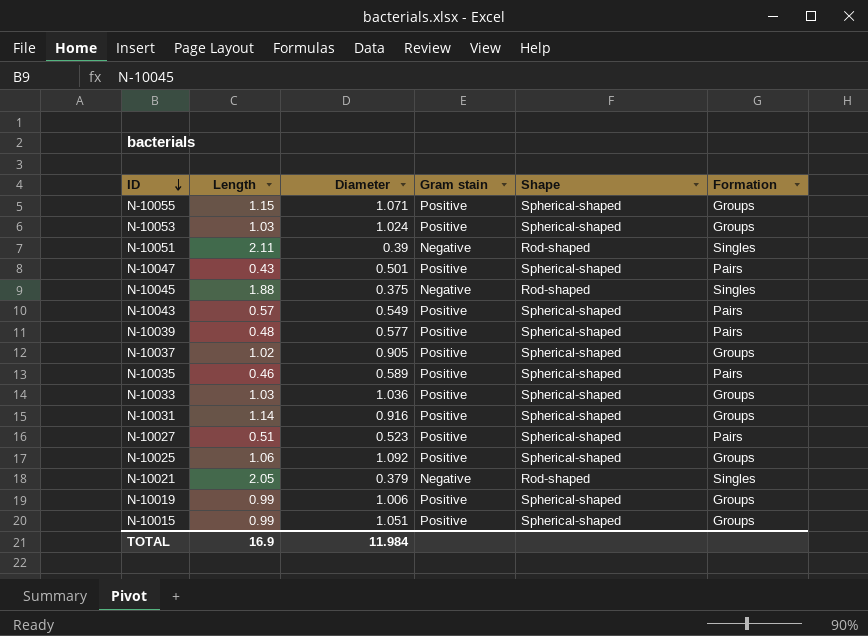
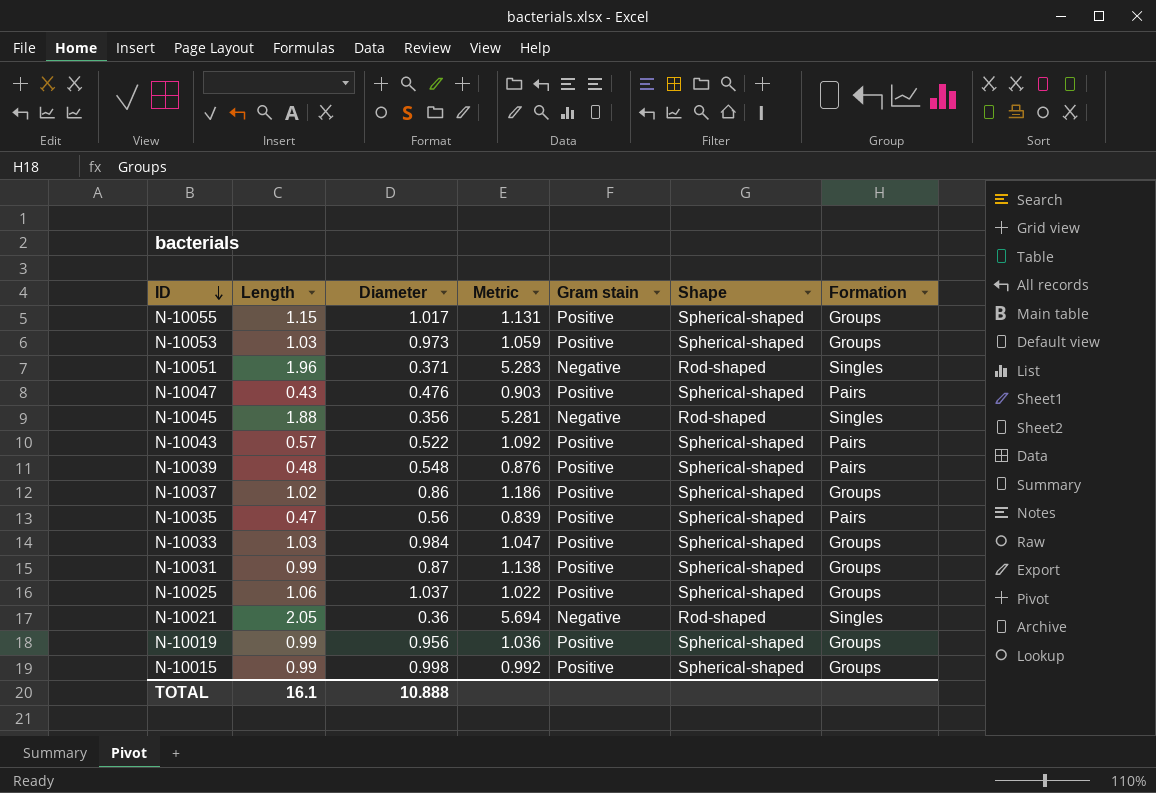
column Metric | formula: none -> [Length] / [Diameter]
row N-10027: 0.51 | 0.523 | Positive | Spherical-shaped | Pairs -> none
N-10055 | Diameter: 1.071 -> 1.017
N-10053 | Diameter: 1.024 -> 0.973
N-10051 | Length: 2.11 -> 1.96
N-10051 | Diameter: 0.39 -> 0.371
N-10047 | Diameter: 0.501 -> 0.476
N-10045 | Diameter: 0.375 -> 0.356
N-10043 | Diameter: 0.549 -> 0.522
N-10039 | Diameter: 0.577 -> 0.548
N-10037 | Diameter: 0.905 -> 0.86
N-10035 | Length: 0.46 -> 0.47
N-10035 | Diameter: 0.589 -> 0.56
N-10033 | Diameter: 1.036 -> 0.984
N-10031 | Length: 1.14 -> 0.99
N-10031 | Diameter: 0.916 -> 0.87
N-10025 | Diameter: 1.092 -> 1.037
N-10021 | Diameter: 0.379 -> 0.36
N-10019 | Diameter: 1.006 -> 0.956
N-10015 | Diameter: 1.051 -> 0.998
TOTAL | Length: 16.9 -> 16.1
TOTAL | Diameter: 11.984 -> 10.888

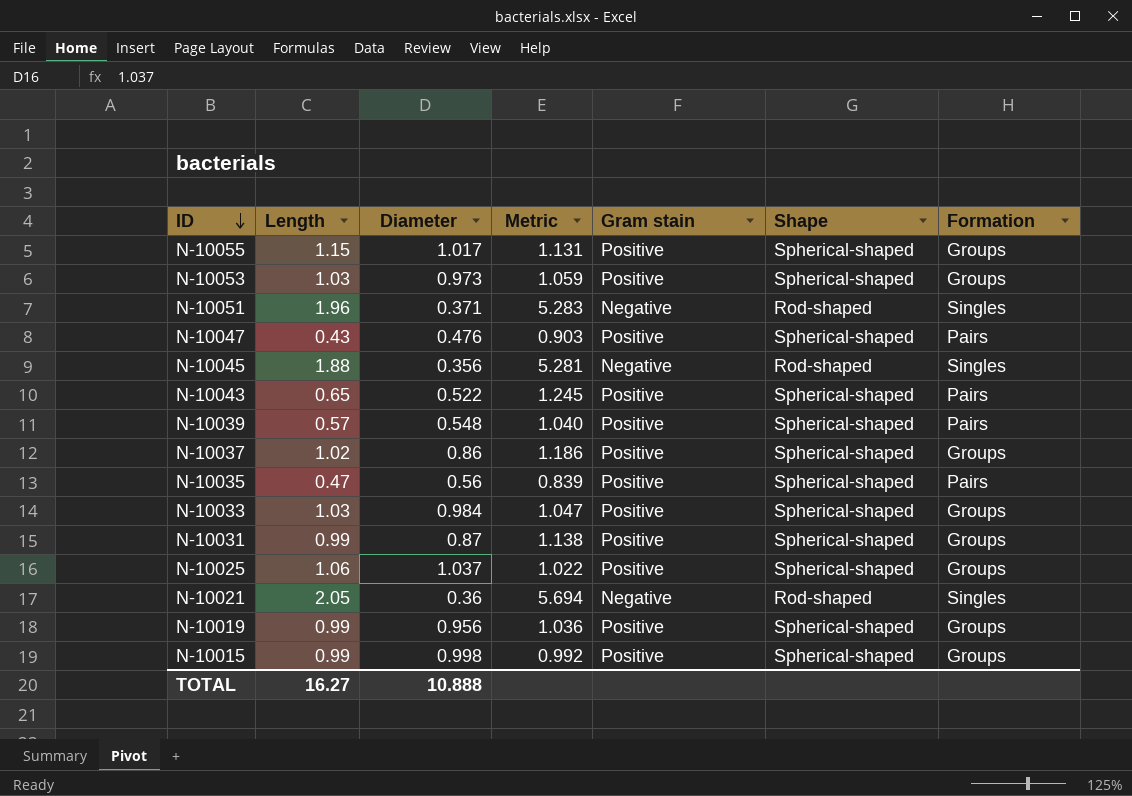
N-10043 | Length: 0.57 -> 0.65
N-10043 | Metric: 1.092 -> 1.245
N-10039 | Length: 0.48 -> 0.57
N-10039 | Metric: 0.876 -> 1.040
TOTAL | Length: 16.1 -> 16.27

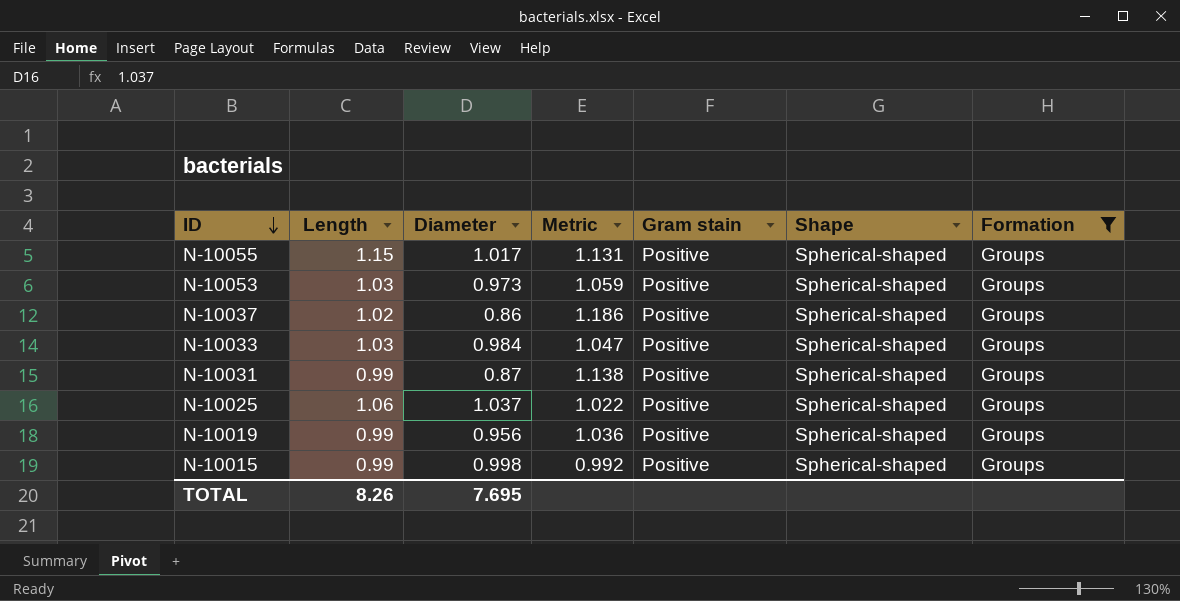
filter: none -> Formation = Groups
TOTAL | Length: 16.27 -> 8.26
TOTAL | Diameter: 10.888 -> 7.695

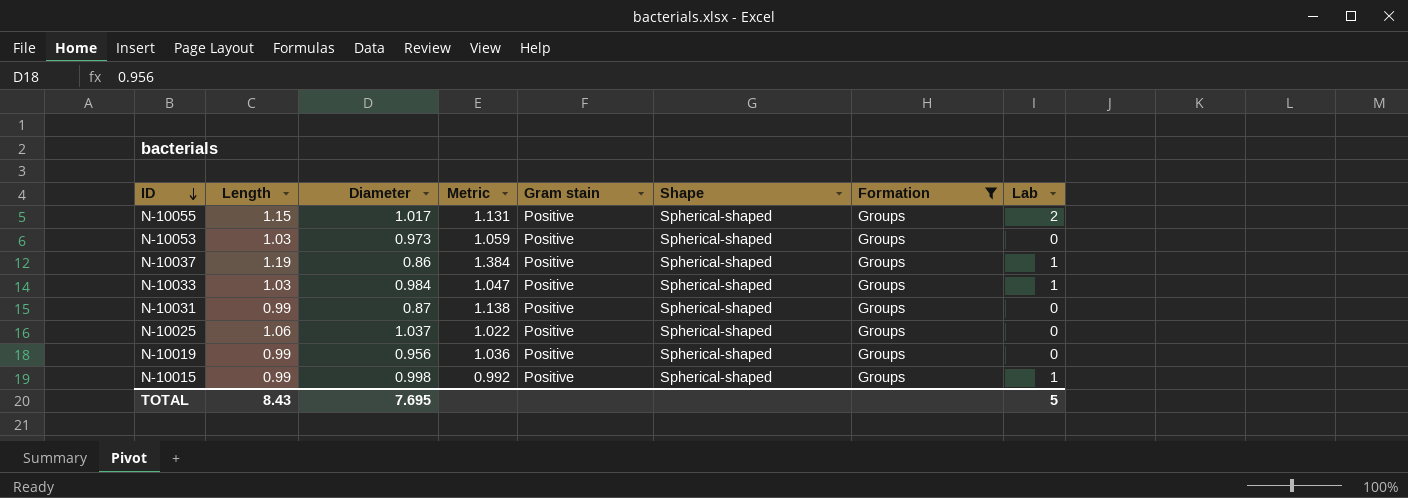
column Lab | position: none -> 8
N-10037 | Length: 1.02 -> 1.19
N-10037 | Metric: 1.186 -> 1.384
TOTAL | Length: 8.26 -> 8.43

